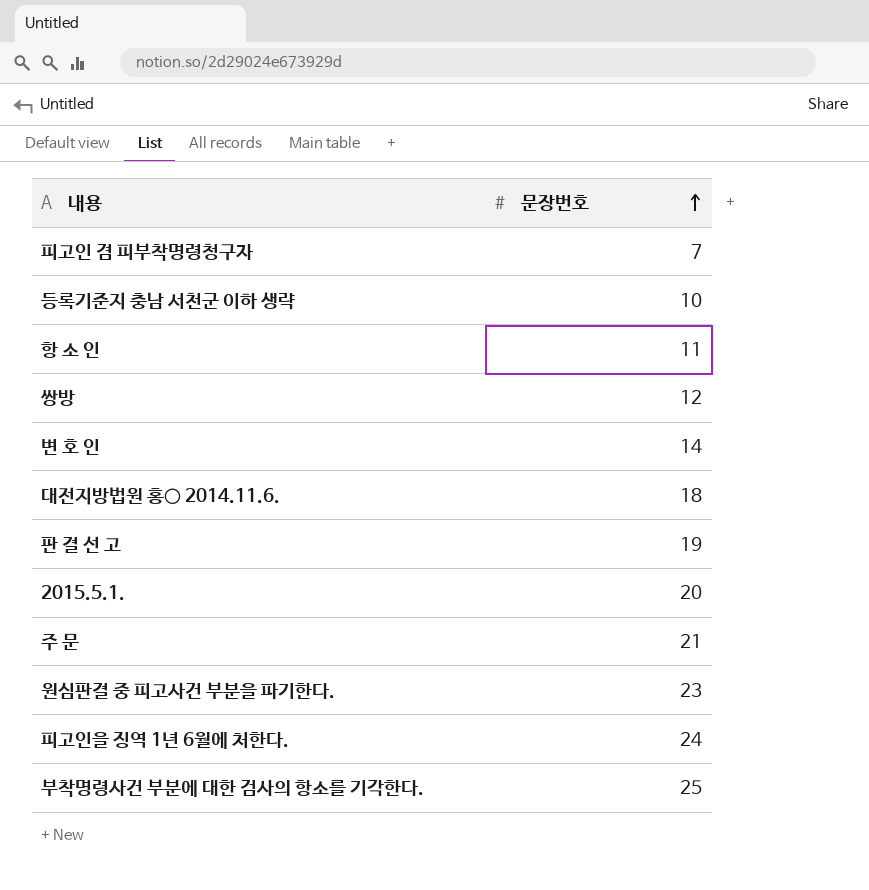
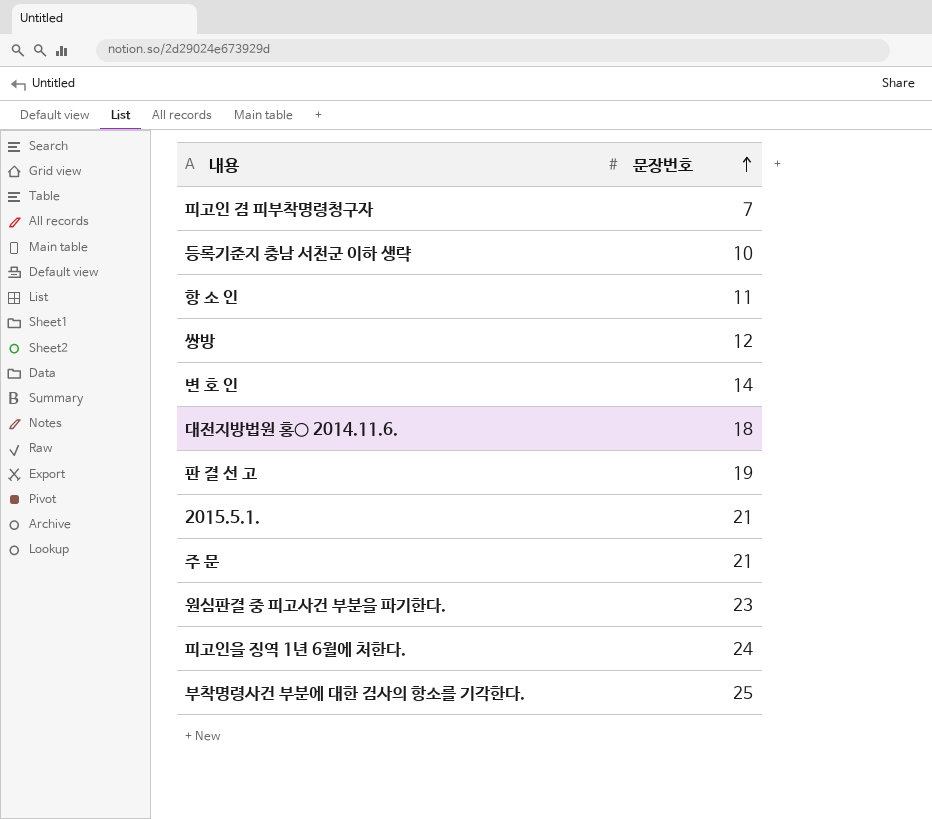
2015.5.1. | 문장번호: 20 -> 21

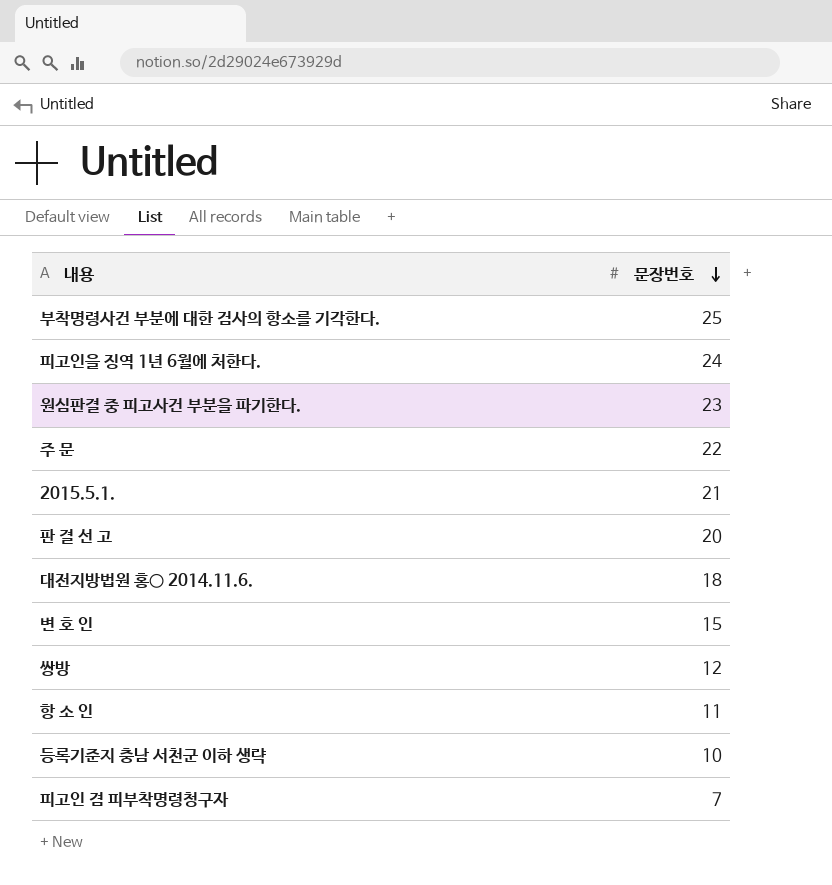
row order: 문장번호 ascending -> 문장번호 descending
주 문 | 문장번호: 21 -> 22
판 결 선 고 | 문장번호: 19 -> 20
변 호 인 | 문장번호: 14 -> 15

